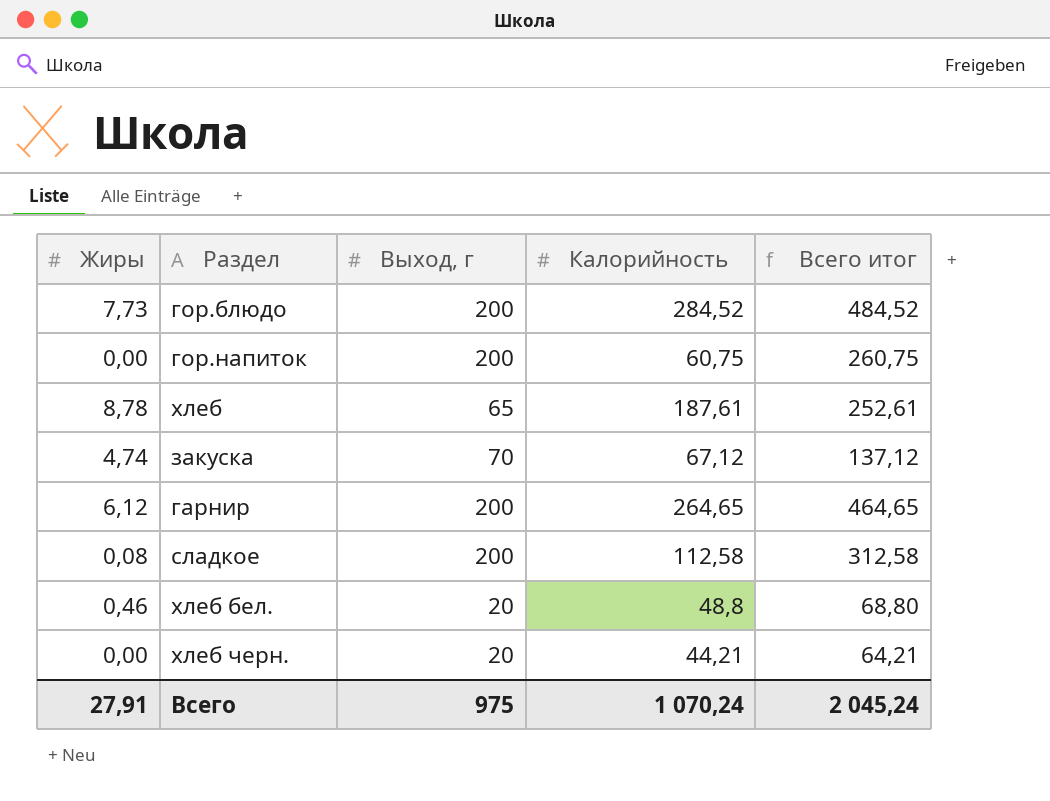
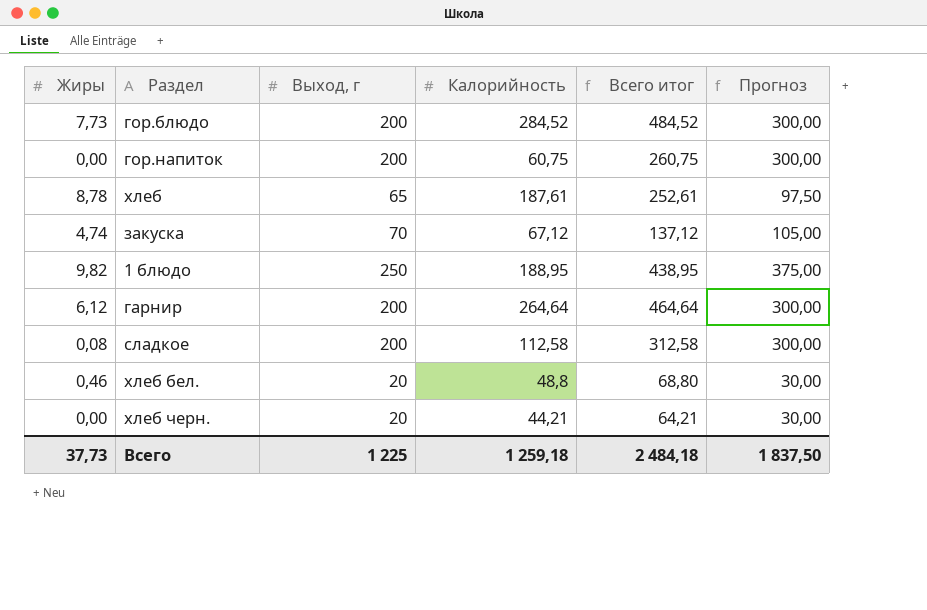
column Прогноз | formula: none -> [Выход, г] * 1,5
row 1 блюдо: none -> 9,82 | 250 | 188,95 | 438,95 | 375,00
гарнир | Калорийность: 264,65 -> 264,64
гарнир | Всего итог: 464,65 -> 464,64
Всего | Жиры: 27,91 -> 37,73
Всего | Выход, г: 975 -> 1 225
Всего | Калорийность: 1 070,24 -> 1 259,18
Всего | Всего итог: 2 045,24 -> 2 484,18

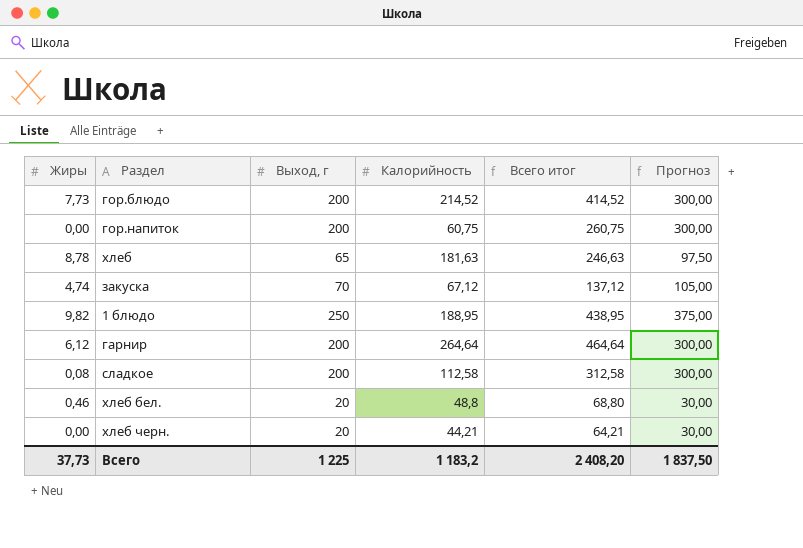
гор.блюдо | Калорийность: 284,52 -> 214,52
гор.блюдо | Всего итог: 484,52 -> 414,52
хлеб | Калорийность: 187,61 -> 181,63
хлеб | Всего итог: 252,61 -> 246,63
Всего | Калорийность: 1 259,18 -> 1 183,2
Всего | Всего итог: 2 484,18 -> 2 408,20

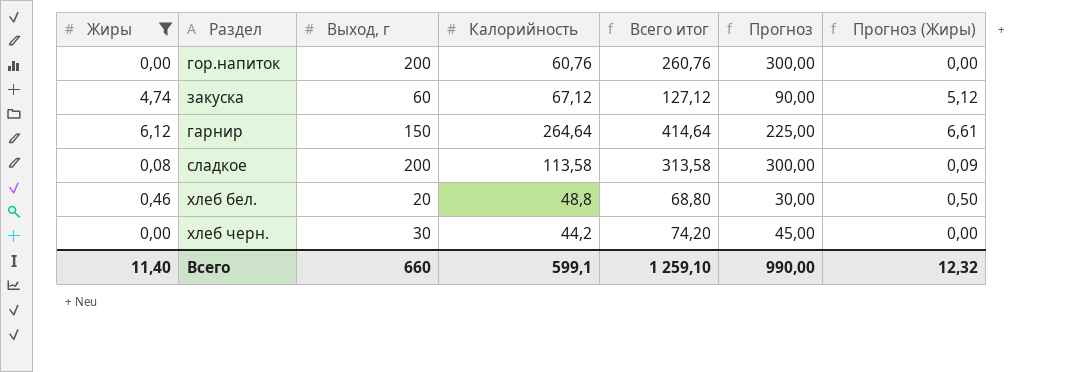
filter: none -> Жиры <= 6,12
column Прогноз (Жиры) | formula: none -> [Жиры] * 1,08
гор.напиток | Калорийность: 60,75 -> 60,76
гор.напиток | Всего итог: 260,75 -> 260,76
закуска | Выход, г: 70 -> 60
закуска | Всего итог: 137,12 -> 127,12
закуска | Прогноз: 105,00 -> 90,00
гарнир | Выход, г: 200 -> 150
гарнир | Всего итог: 464,64 -> 414,64
гарнир | Прогноз: 300,00 -> 225,00
сладкое | Калорийность: 112,58 -> 113,58
сладкое | Всего итог: 312,58 -> 313,58
хлеб черн. | Выход, г: 20 -> 30
хлеб черн. | Калорийность: 44,21 -> 44,2
хлеб черн. | Всего итог: 64,21 -> 74,20
хлеб черн. | Прогноз: 30,00 -> 45,00
Всего | Жиры: 37,73 -> 11,40
Всего | Выход, г: 1 225 -> 660
Всего | Калорийность: 1 183,2 -> 599,1
Всего | Всего итог: 2 408,20 -> 1 259,10
Всего | Прогноз: 1 837,50 -> 990,00

